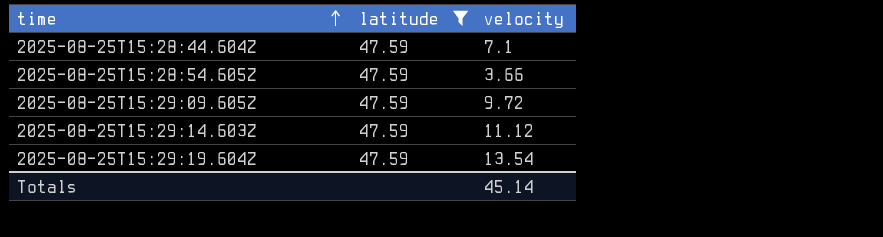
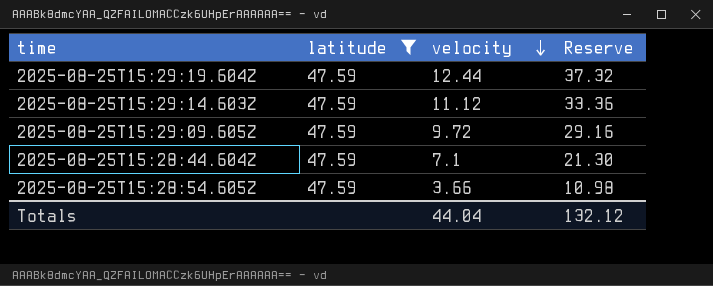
row order: time ascending -> velocity descending
column Reserve | formula: none -> [velocity] * 3
2025-08-25T15:29:19.604Z | velocity: 13.54 -> 12.44
Totals | velocity: 45.14 -> 44.04

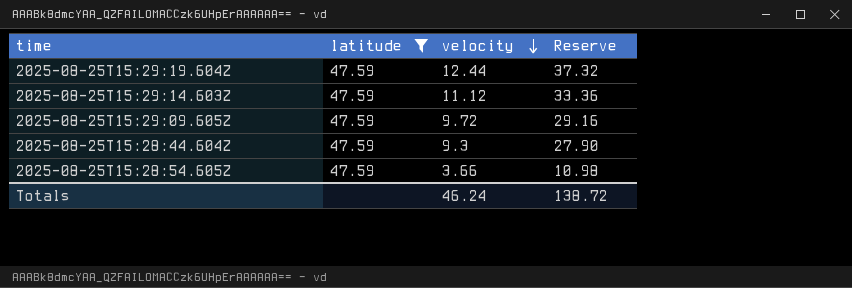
2025-08-25T15:28:44.604Z | velocity: 7.1 -> 9.3
2025-08-25T15:28:44.604Z | Reserve: 21.30 -> 27.90
Totals | velocity: 44.04 -> 46.24
Totals | Reserve: 132.12 -> 138.72

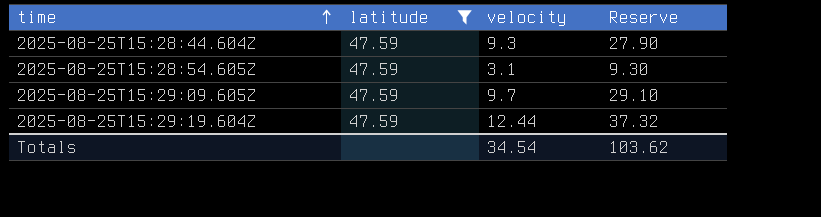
row order: velocity descending -> time ascending
row 2025-08-25T15:29:14.603Z: 47.59 | 11.12 | 33.36 -> none
2025-08-25T15:28:54.605Z | velocity: 3.66 -> 3.1
2025-08-25T15:28:54.605Z | Reserve: 10.98 -> 9.30
2025-08-25T15:29:09.605Z | velocity: 9.72 -> 9.7
2025-08-25T15:29:09.605Z | Reserve: 29.16 -> 29.10
Totals | velocity: 46.24 -> 34.54
Totals | Reserve: 138.72 -> 103.62

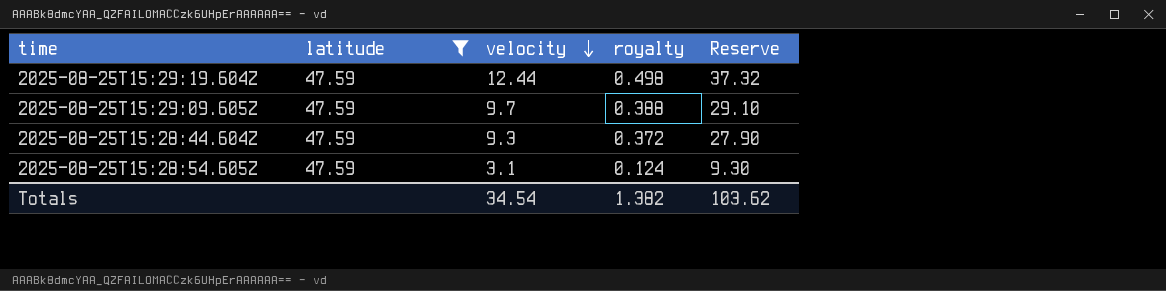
row order: time ascending -> velocity descending
column royalty | formula: none -> [velocity] * 0.04

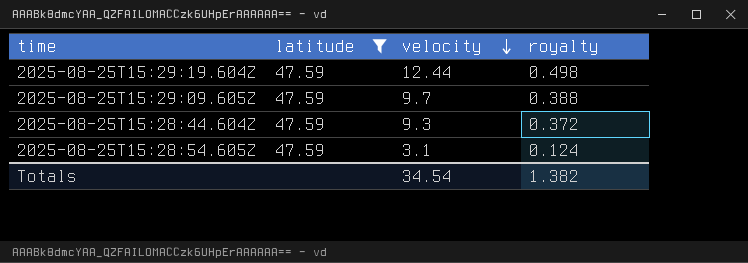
column Reserve | formula: [velocity] * 3 -> none

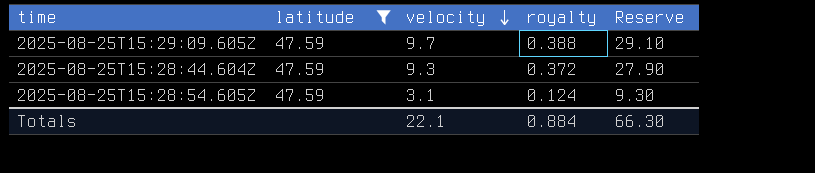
column Reserve | formula: none -> [velocity] * 3
row 2025-08-25T15:29:19.604Z: 47.59 | 12.44 | 0.498 -> none
Totals | velocity: 34.54 -> 22.1
Totals | royalty: 1.382 -> 0.884

